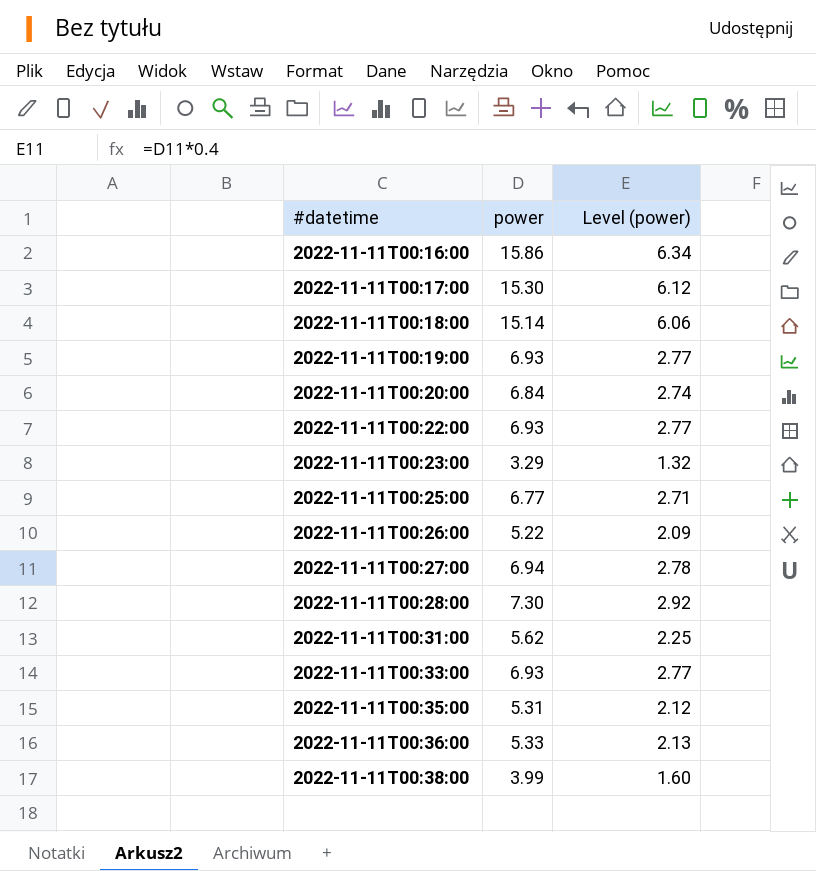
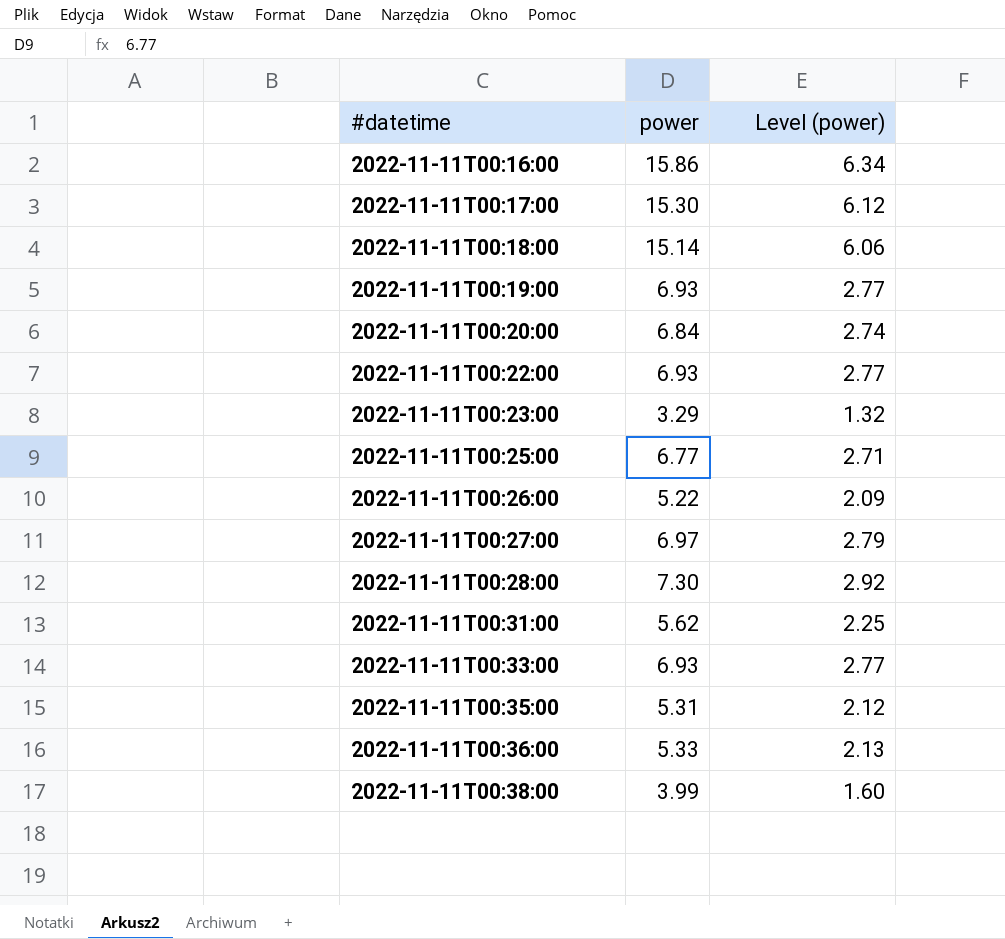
2022-11-11T00:27:00 | power: 6.94 -> 6.97
2022-11-11T00:27:00 | Level (power): 2.78 -> 2.79

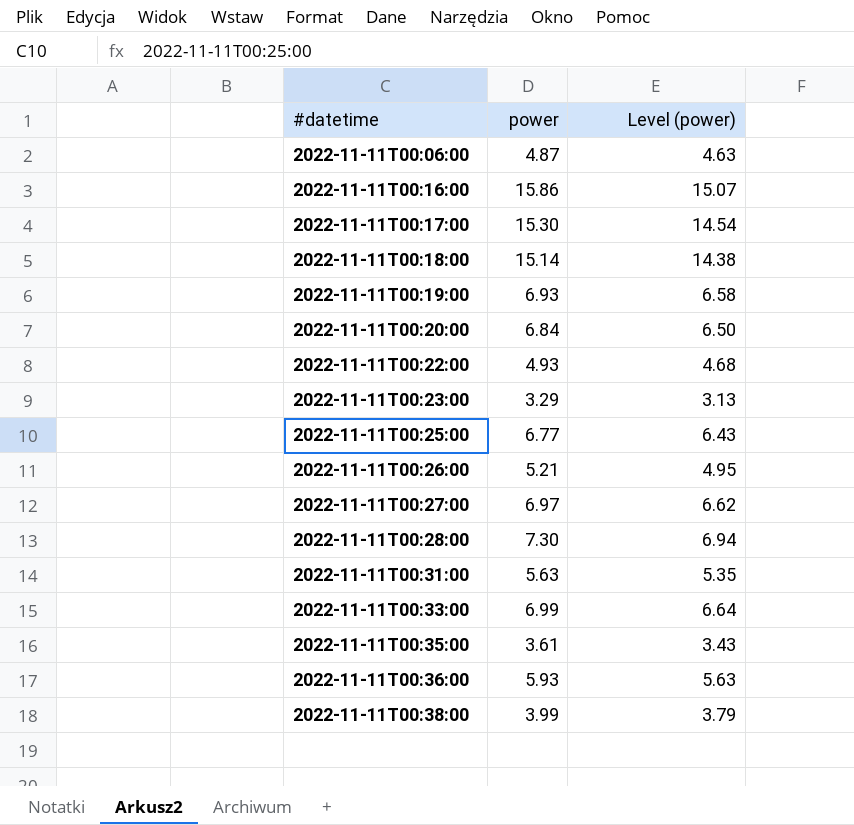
column Level (power) | formula: [power] * 0.4 -> [power] * 0.95
row 2022-11-11T00:06:00: none -> 4.87 | 4.63
2022-11-11T00:22:00 | power: 6.93 -> 4.93
2022-11-11T00:26:00 | power: 5.22 -> 5.21
2022-11-11T00:31:00 | power: 5.62 -> 5.63
2022-11-11T00:33:00 | power: 6.93 -> 6.99
2022-11-11T00:35:00 | power: 5.31 -> 3.61
2022-11-11T00:36:00 | power: 5.33 -> 5.93

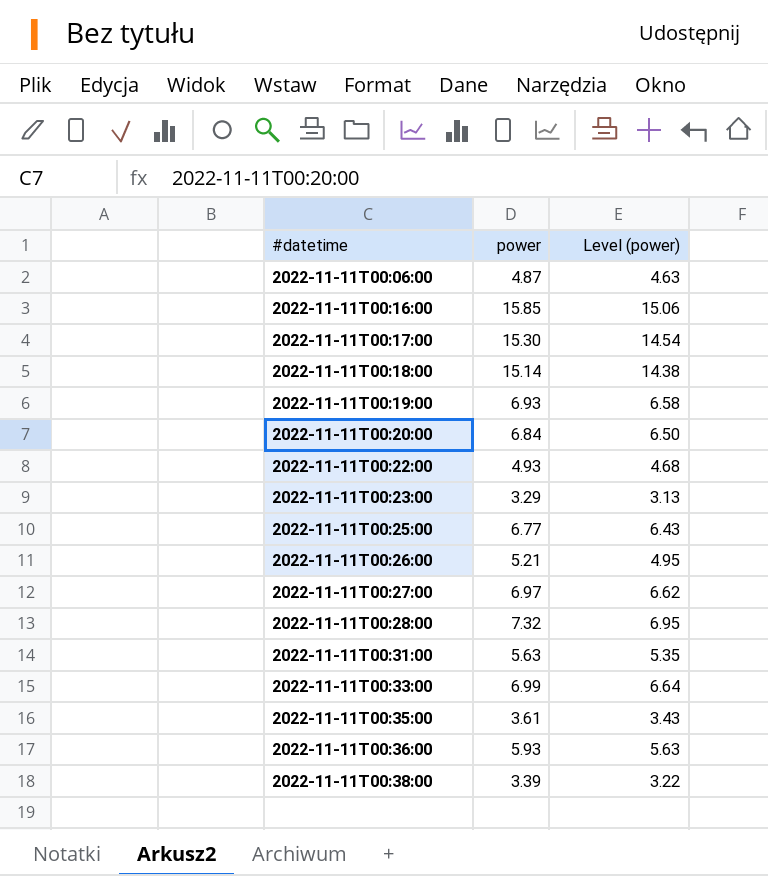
2022-11-11T00:16:00 | power: 15.86 -> 15.85
2022-11-11T00:16:00 | Level (power): 15.07 -> 15.06
2022-11-11T00:28:00 | power: 7.30 -> 7.32
2022-11-11T00:28:00 | Level (power): 6.94 -> 6.95
2022-11-11T00:38:00 | power: 3.99 -> 3.39
2022-11-11T00:38:00 | Level (power): 3.79 -> 3.22

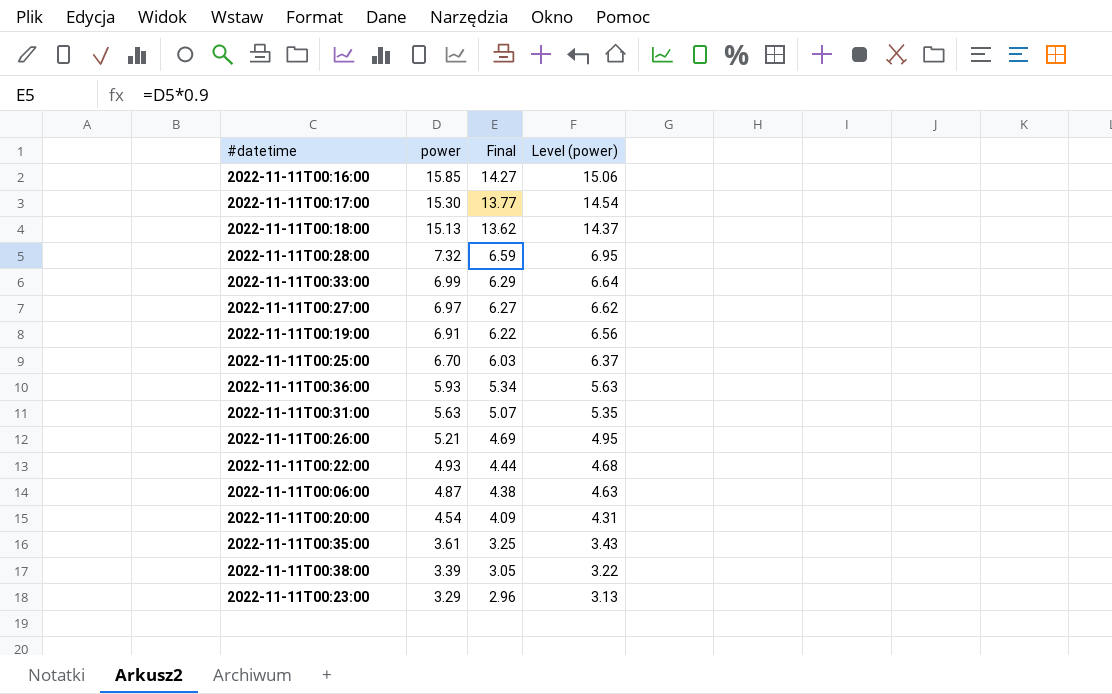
row order: #datetime ascending -> power descending
column Final | formula: none -> [power] * 0.9
2022-11-11T00:18:00 | power: 15.14 -> 15.13
2022-11-11T00:18:00 | Level (power): 14.38 -> 14.37
2022-11-11T00:19:00 | power: 6.93 -> 6.91
2022-11-11T00:19:00 | Level (power): 6.58 -> 6.56
2022-11-11T00:25:00 | power: 6.77 -> 6.70
2022-11-11T00:25:00 | Level (power): 6.43 -> 6.37
2022-11-11T00:20:00 | power: 6.84 -> 4.54
2022-11-11T00:20:00 | Level (power): 6.50 -> 4.31

